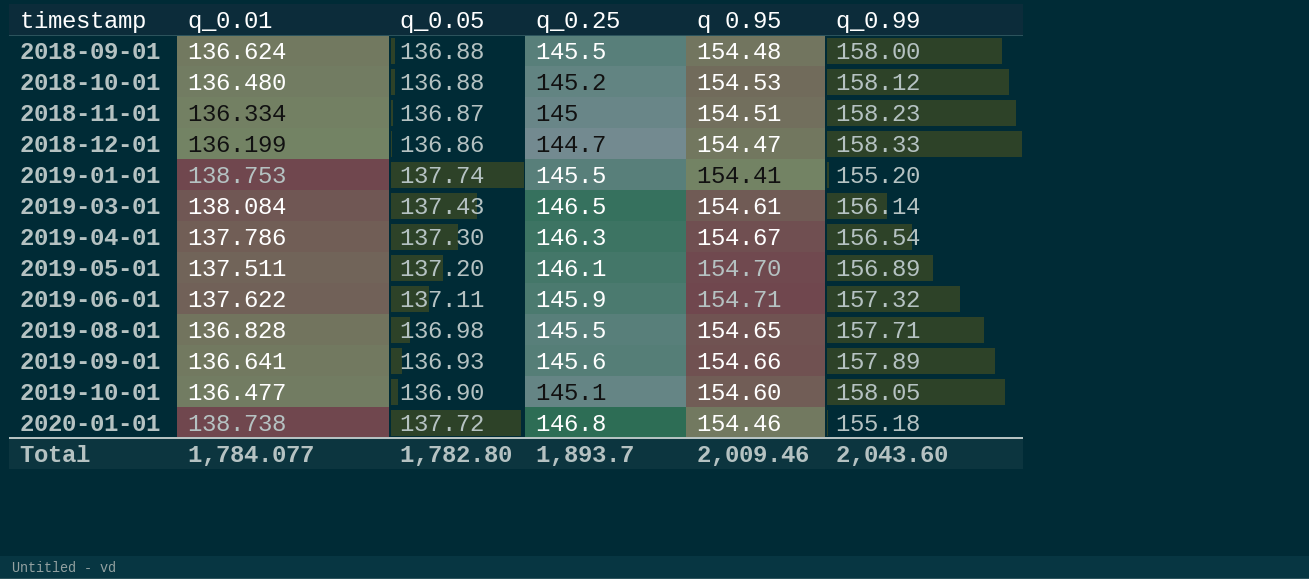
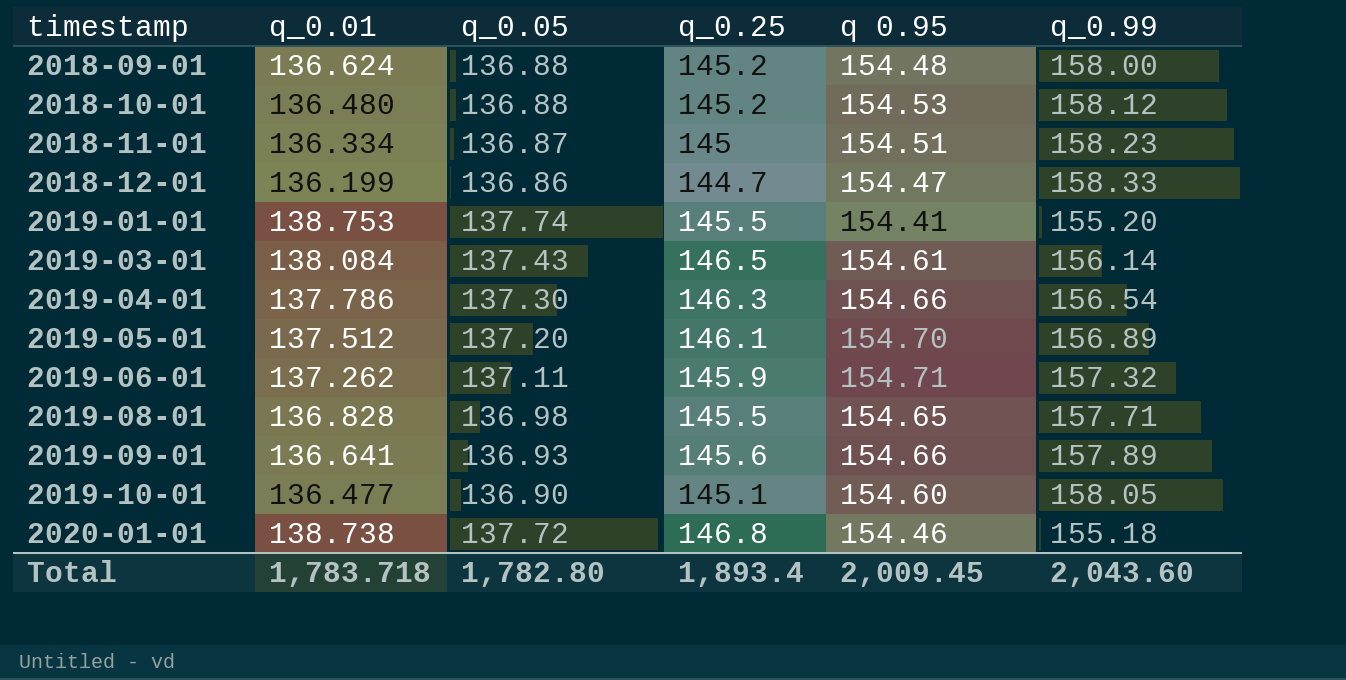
2018-09-01 | q_0.25: 145.5 -> 145.2
2019-04-01 | q 0.95: 154.67 -> 154.66
2019-05-01 | q_0.01: 137.511 -> 137.512
2019-06-01 | q_0.01: 137.622 -> 137.262
Total | q_0.01: 1,784.077 -> 1,783.718
Total | q_0.25: 1,893.7 -> 1,893.4
Total | q 0.95: 2,009.46 -> 2,009.45

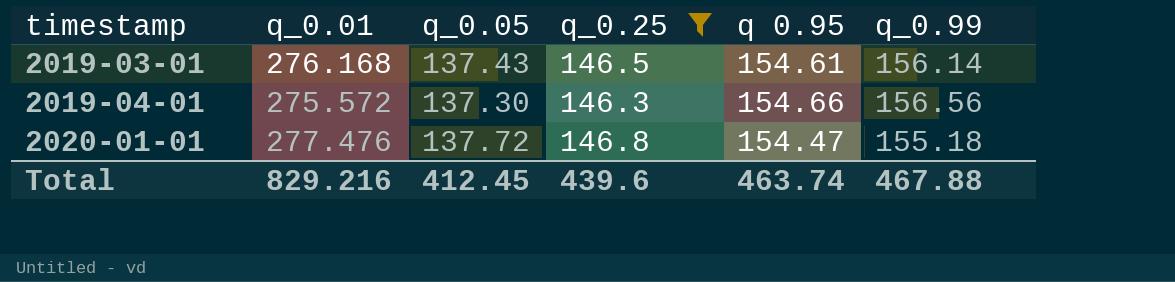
filter: none -> q_0.25 >= 146.3
2019-03-01 | q_0.01: 138.084 -> 276.168
2019-04-01 | q_0.01: 137.786 -> 275.572
2019-04-01 | q_0.99: 156.54 -> 156.56
2020-01-01 | q_0.01: 138.738 -> 277.476
2020-01-01 | q 0.95: 154.46 -> 154.47
Total | q_0.01: 1,783.718 -> 829.216
Total | q_0.05: 1,782.80 -> 412.45
Total | q_0.25: 1,893.4 -> 439.6
Total | q 0.95: 2,009.45 -> 463.74
Total | q_0.99: 2,043.60 -> 467.88

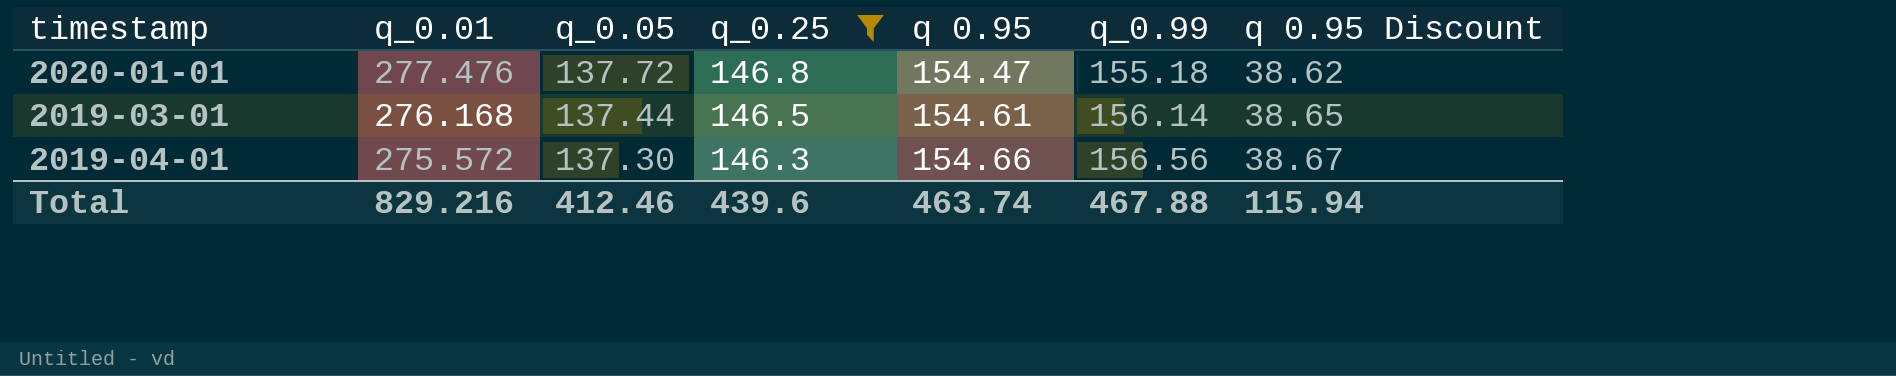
row order: timestamp ascending -> q_0.01 descending
column q 0.95 Discount | formula: none -> [q 0.95] * 0.25
2019-03-01 | q_0.05: 137.43 -> 137.44
Total | q_0.05: 412.45 -> 412.46

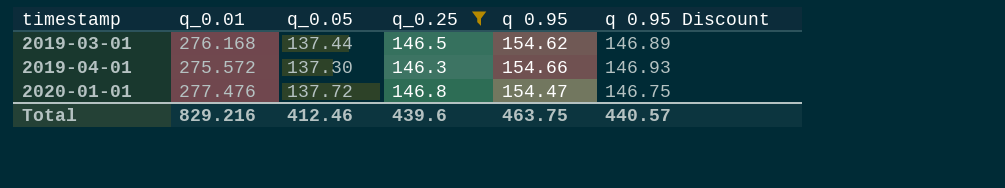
row order: q_0.01 descending -> timestamp ascending
column q_0.99 | position: 6 -> none
column q 0.95 Discount | formula: [q 0.95] * 0.25 -> [q 0.95] * 0.95
2019-03-01 | q 0.95: 154.61 -> 154.62
Total | q 0.95: 463.74 -> 463.75
Total | q 0.95 Discount: 115.94 -> 440.57

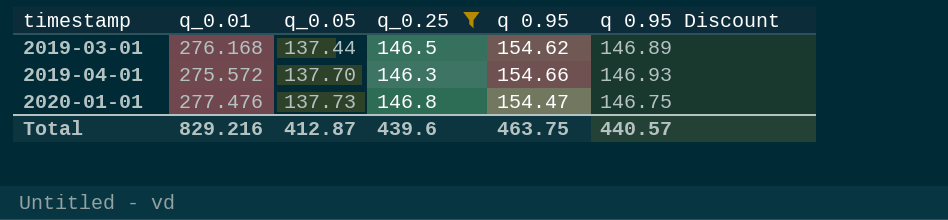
2019-04-01 | q_0.05: 137.30 -> 137.70
2020-01-01 | q_0.05: 137.72 -> 137.73
Total | q_0.05: 412.46 -> 412.87

